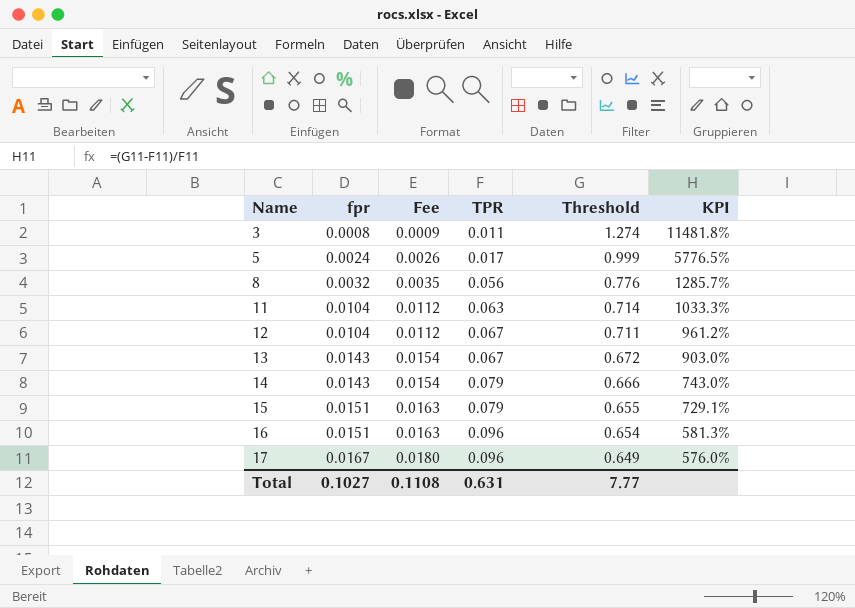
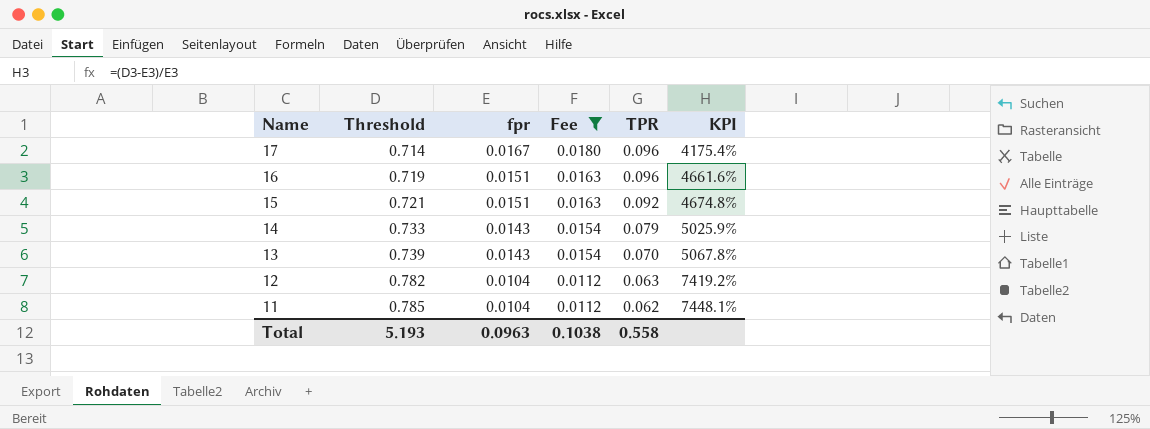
filter: none -> Fee >= 0.0112
row order: Name ascending -> Name descending
column Threshold | position: 5 -> 2
column KPI | formula: ([Threshold] - [TPR]) / [TPR] -> ([Threshold] - [fpr]) / [fpr]
17 | Threshold: 0.649 -> 0.714
16 | Threshold: 0.654 -> 0.719
15 | Threshold: 0.655 -> 0.721
15 | TPR: 0.079 -> 0.092
14 | Threshold: 0.666 -> 0.733
13 | Threshold: 0.672 -> 0.739
13 | TPR: 0.067 -> 0.070
12 | Threshold: 0.711 -> 0.782
12 | TPR: 0.067 -> 0.063
11 | Threshold: 0.714 -> 0.785
11 | TPR: 0.063 -> 0.062
Total | Threshold: 7.77 -> 5.193
Total | fpr: 0.1027 -> 0.0963
Total | Fee: 0.1108 -> 0.1038
Total | TPR: 0.631 -> 0.558

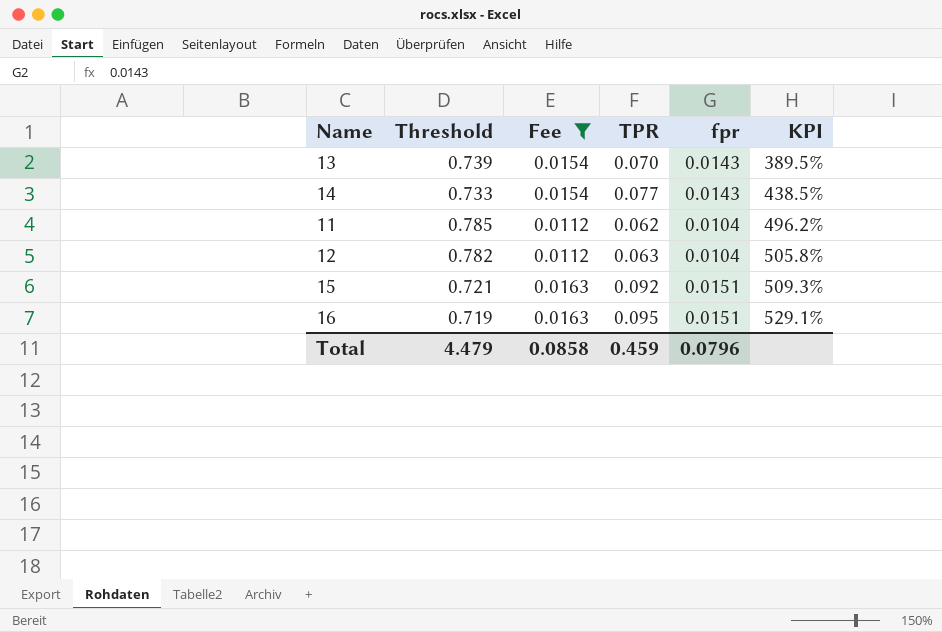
row order: Name descending -> KPI ascending
column fpr | position: 3 -> 5
column KPI | formula: ([Threshold] - [fpr]) / [fpr] -> ([TPR] - [fpr]) / [fpr]
row 17: 0.714 | 0.0167 | 0.0180 | 0.096 | 4175.4% -> none
14 | TPR: 0.079 -> 0.077
16 | TPR: 0.096 -> 0.095
Total | Threshold: 5.193 -> 4.479
Total | Fee: 0.1038 -> 0.0858
Total | TPR: 0.558 -> 0.459
Total | fpr: 0.0963 -> 0.0796

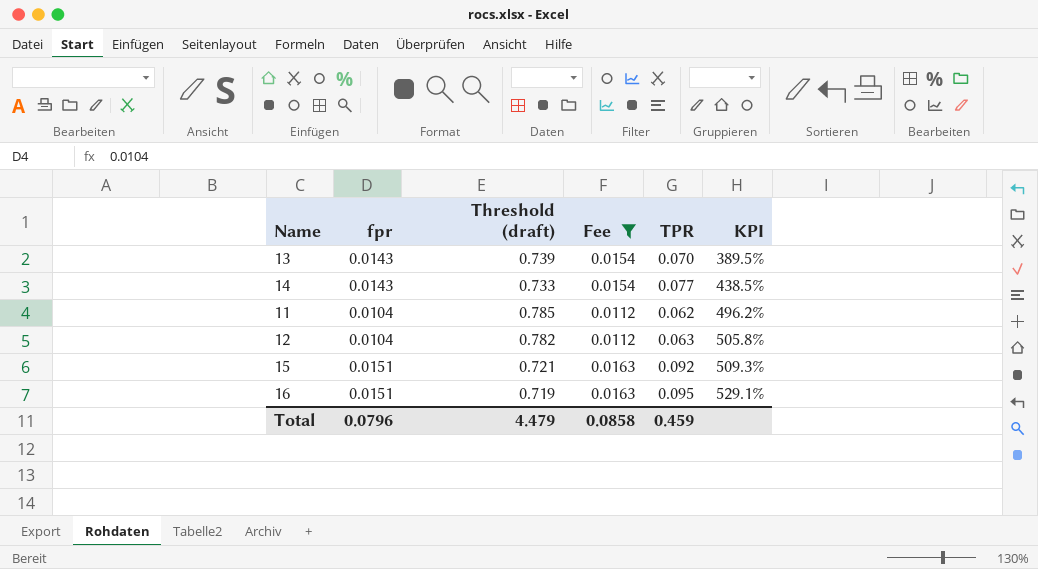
column fpr | position: 5 -> 2
column name: Threshold -> Threshold (draft)

